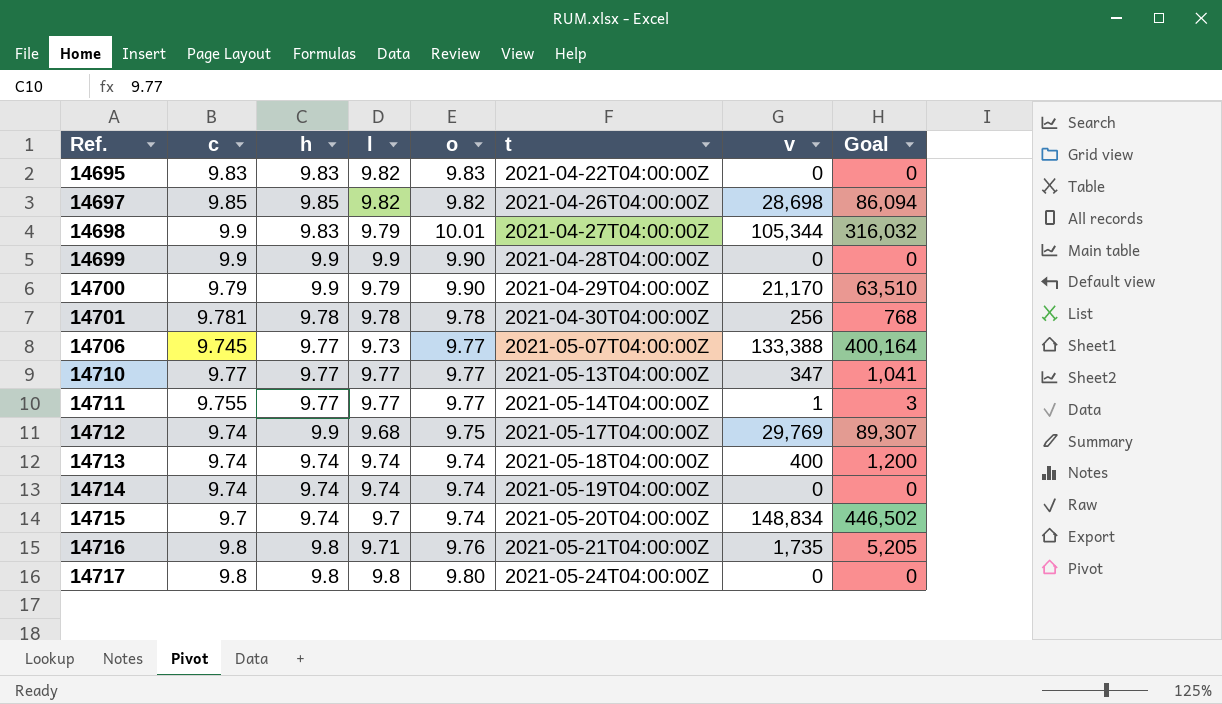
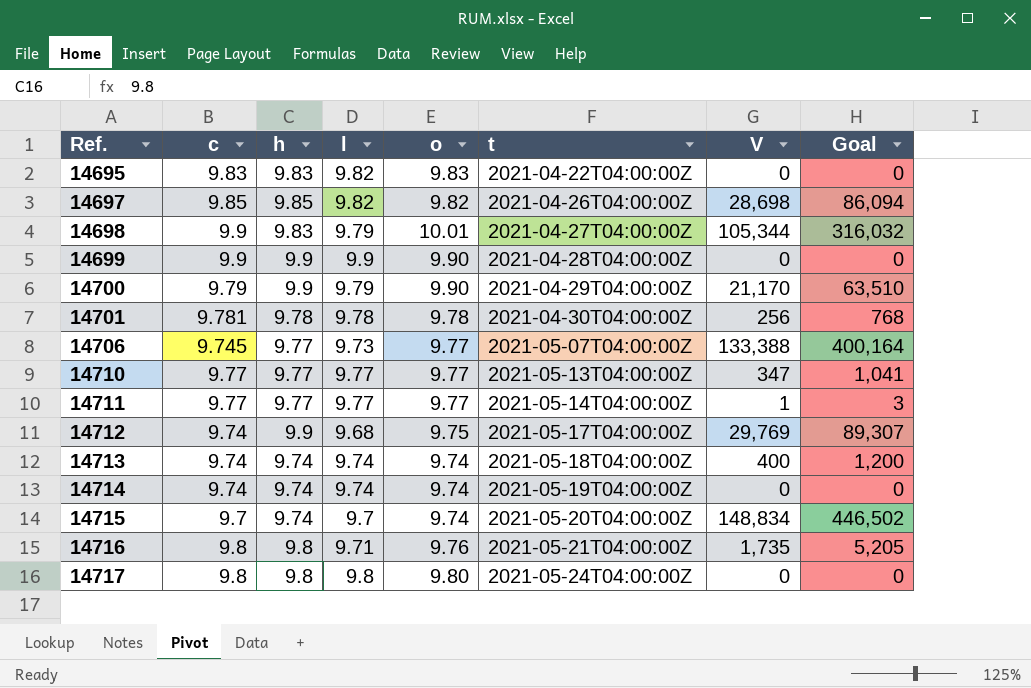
column name: v -> V
14711 | c: 9.755 -> 9.77

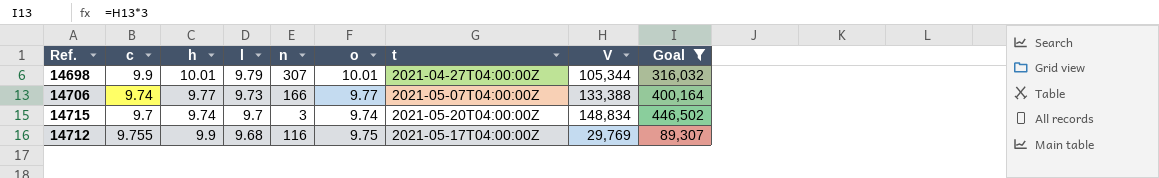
filter: none -> Goal >= 89,307
row order: Ref. ascending -> l descending
column n | position: none -> 5
14698 | h: 9.83 -> 10.01
14706 | c: 9.745 -> 9.74
14712 | c: 9.74 -> 9.755

